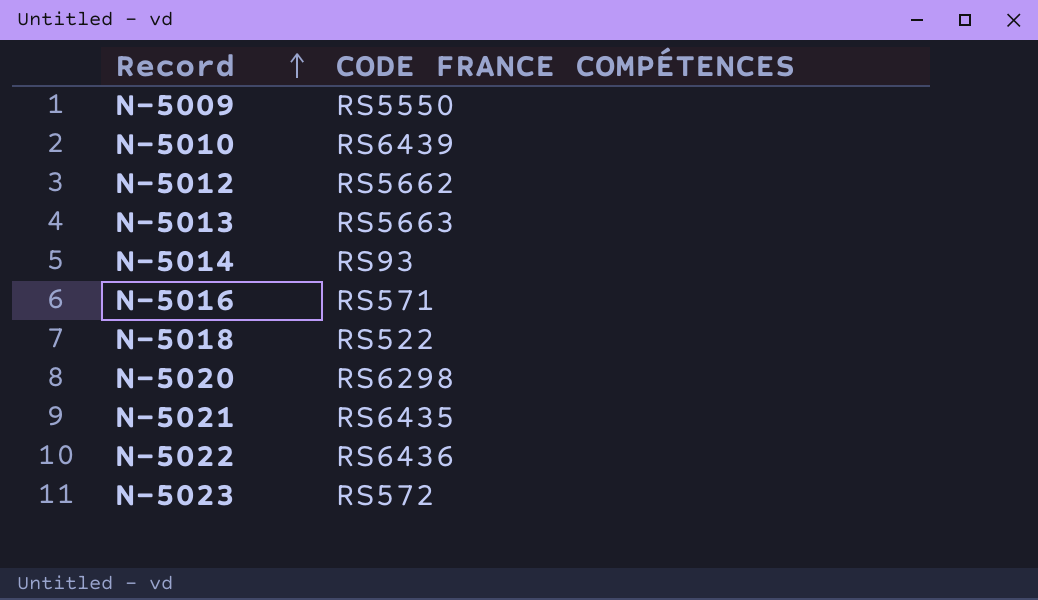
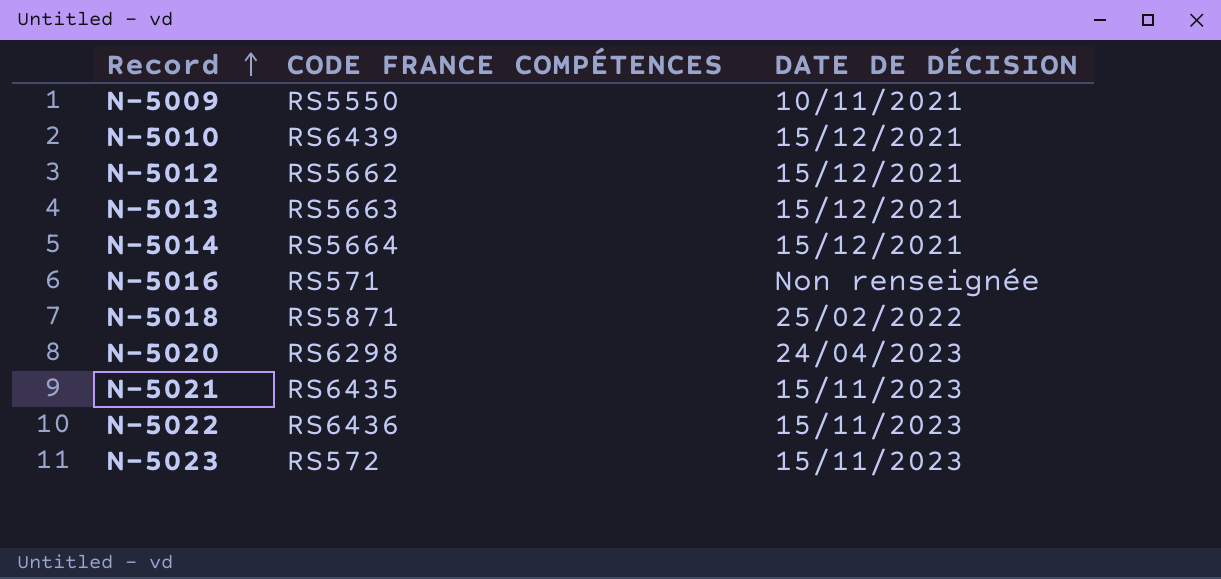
column DATE DE DÉCISION | position: none -> 3
N-5014 | CODE FRANCE COMPÉTENCES: RS93 -> RS5664
N-5018 | CODE FRANCE COMPÉTENCES: RS522 -> RS5871

